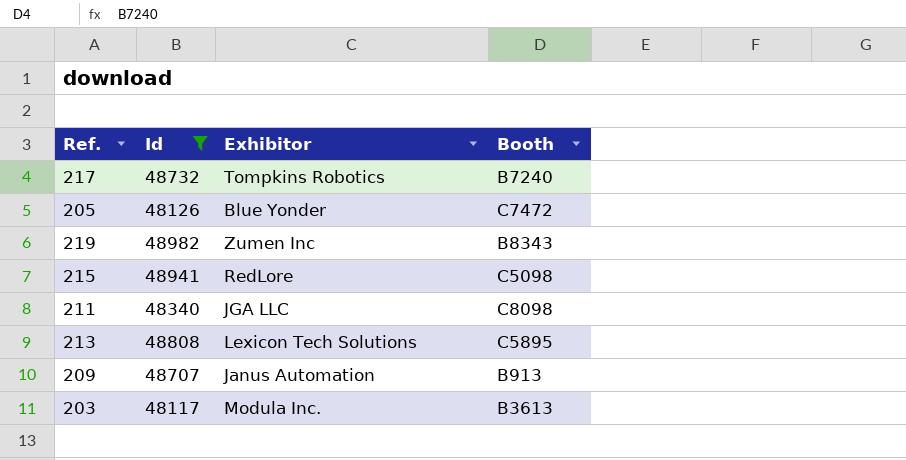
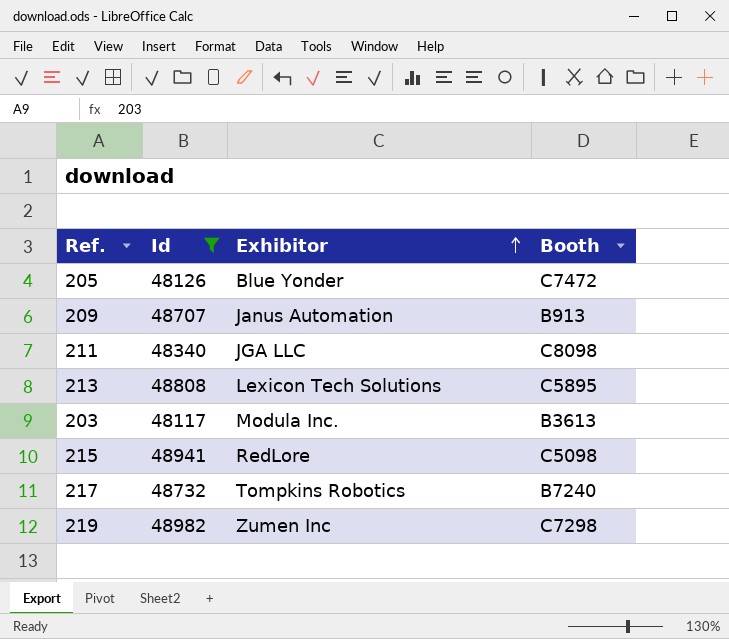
row order: none -> Exhibitor ascending
219 | Booth: B8343 -> C7298

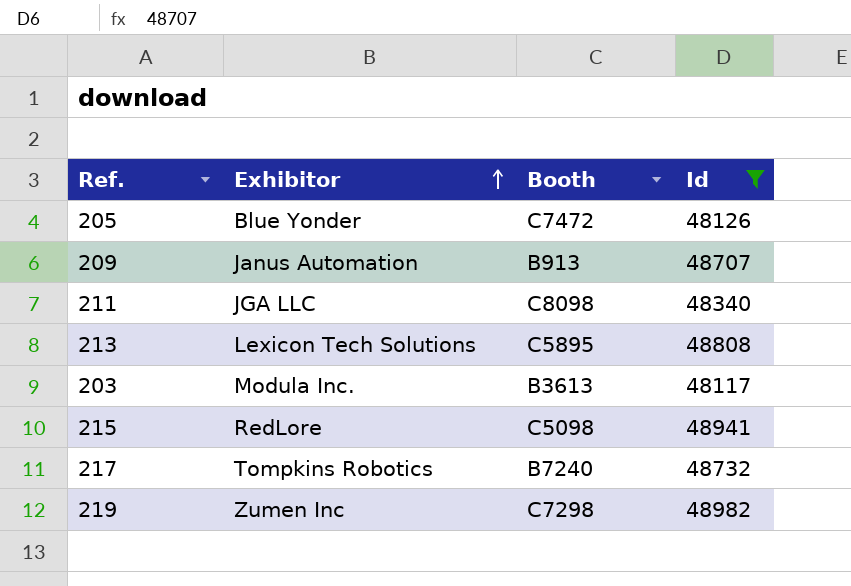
column Id | position: 2 -> 4

